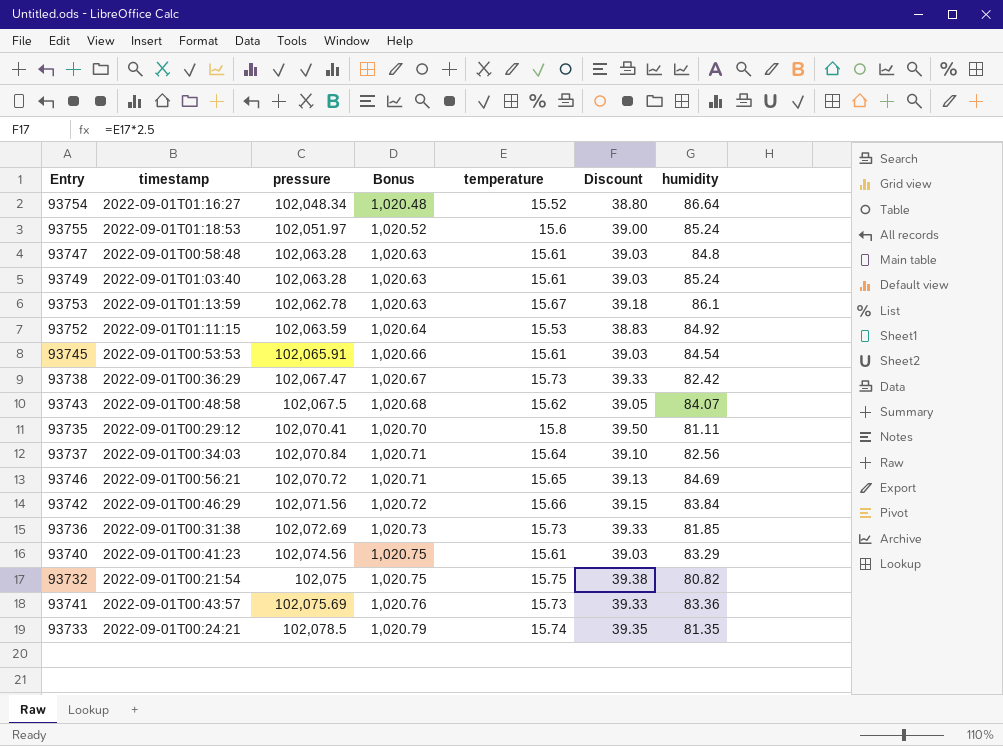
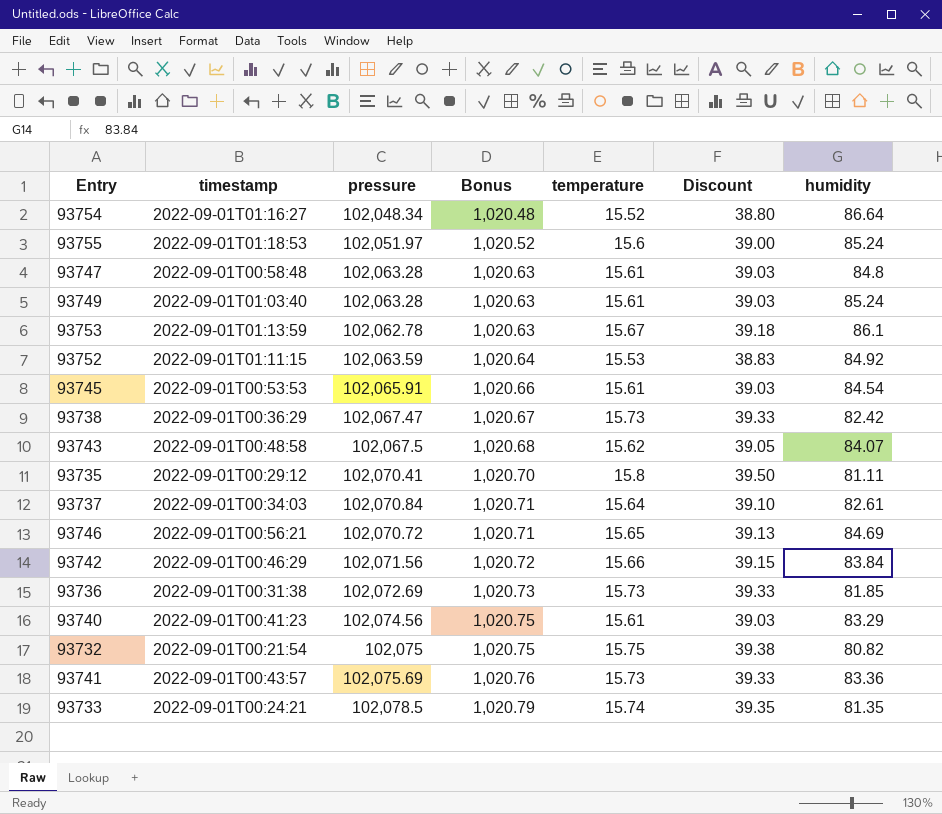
93737 | humidity: 82.56 -> 82.61

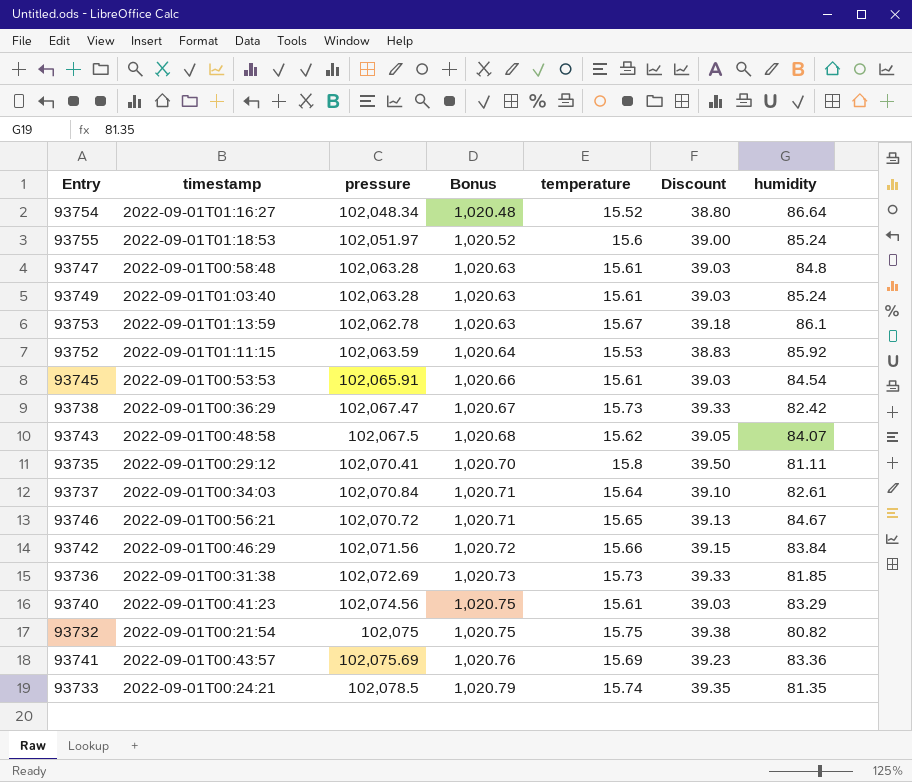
93752 | humidity: 84.92 -> 85.92
93746 | humidity: 84.69 -> 84.67
93741 | temperature: 15.73 -> 15.69
93741 | Discount: 39.33 -> 39.23

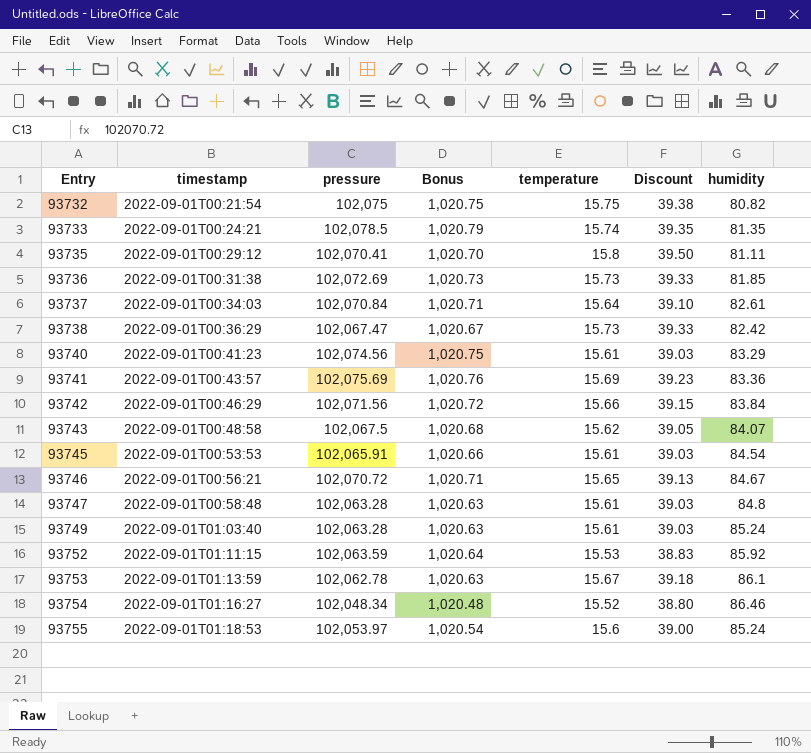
row order: Bonus ascending -> Entry ascending
93754 | humidity: 86.64 -> 86.46
93755 | pressure: 102,051.97 -> 102,053.97
93755 | Bonus: 1,020.52 -> 1,020.54

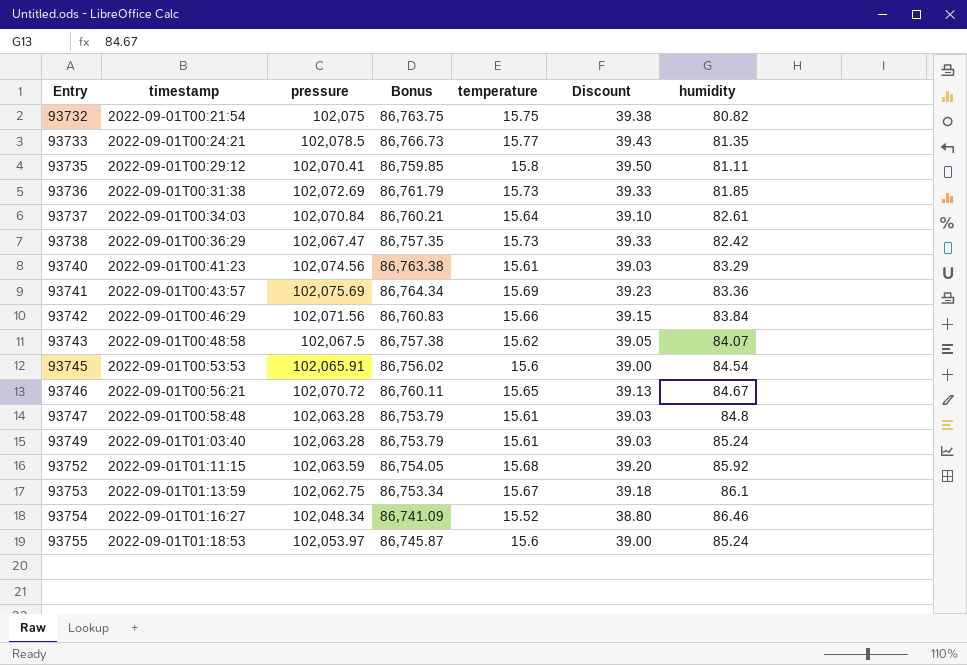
column Bonus | formula: [pressure] * 0.01 -> [pressure] * 0.85
93733 | temperature: 15.74 -> 15.77
93733 | Discount: 39.35 -> 39.43
93745 | temperature: 15.61 -> 15.6
93745 | Discount: 39.03 -> 39.00
93752 | temperature: 15.53 -> 15.68
93752 | Discount: 38.83 -> 39.20
93753 | pressure: 102,062.78 -> 102,062.75

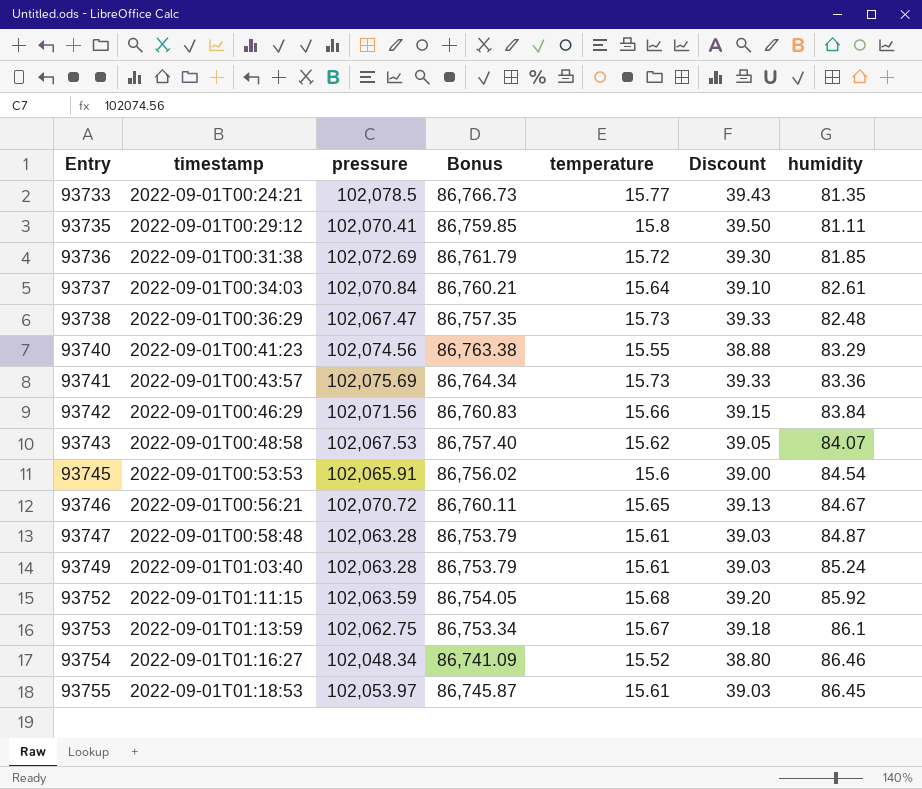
row 93732: 2022-09-01T00:21:54 | 102,075 | 86,763.75 | 15.75 | 39.38 | 80.82 -> none
93736 | temperature: 15.73 -> 15.72
93736 | Discount: 39.33 -> 39.30
93738 | humidity: 82.42 -> 82.48
93740 | temperature: 15.61 -> 15.55
93740 | Discount: 39.03 -> 38.88
93741 | temperature: 15.69 -> 15.73
93741 | Discount: 39.23 -> 39.33
93743 | pressure: 102,067.5 -> 102,067.53
93743 | Bonus: 86,757.38 -> 86,757.40
93747 | humidity: 84.8 -> 84.87
93755 | temperature: 15.6 -> 15.61
93755 | Discount: 39.00 -> 39.03
93755 | humidity: 85.24 -> 86.45

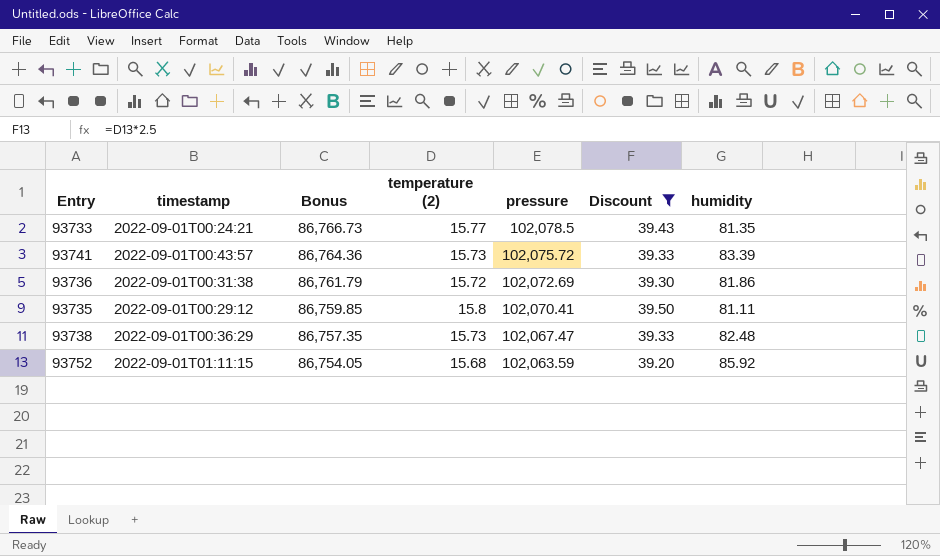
filter: none -> Discount >= 39.20
row order: Entry ascending -> Bonus descending
column name: temperature -> temperature (2)
column pressure | position: 3 -> 5
93741 | Bonus: 86,764.34 -> 86,764.36
93741 | pressure: 102,075.69 -> 102,075.72
93741 | humidity: 83.36 -> 83.39
93736 | humidity: 81.85 -> 81.86

